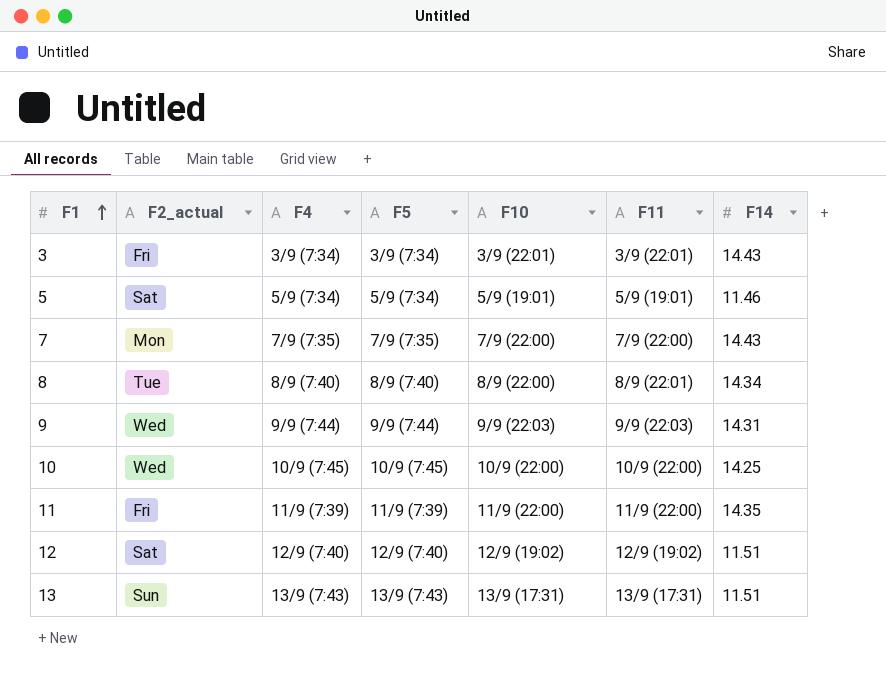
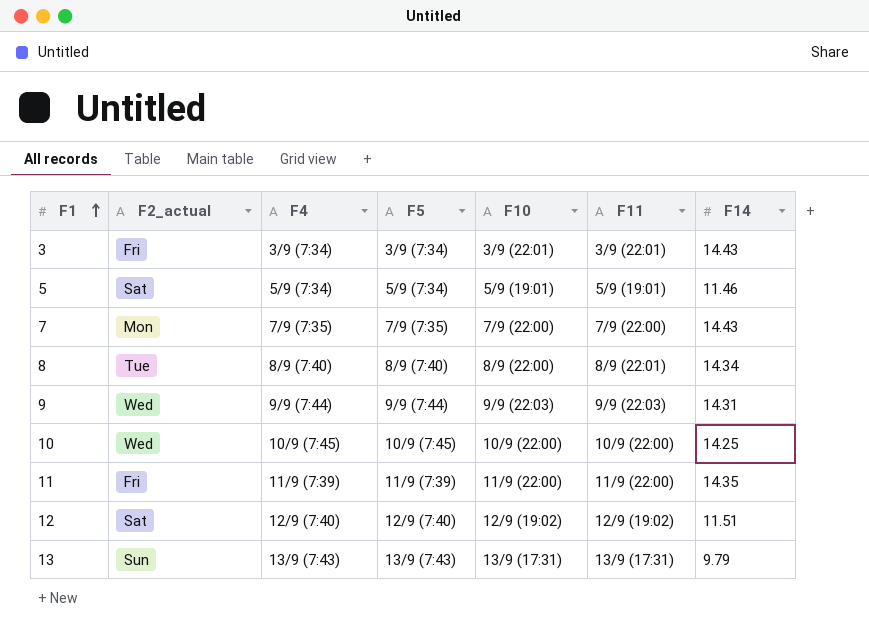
13 | F14: 11.51 -> 9.79

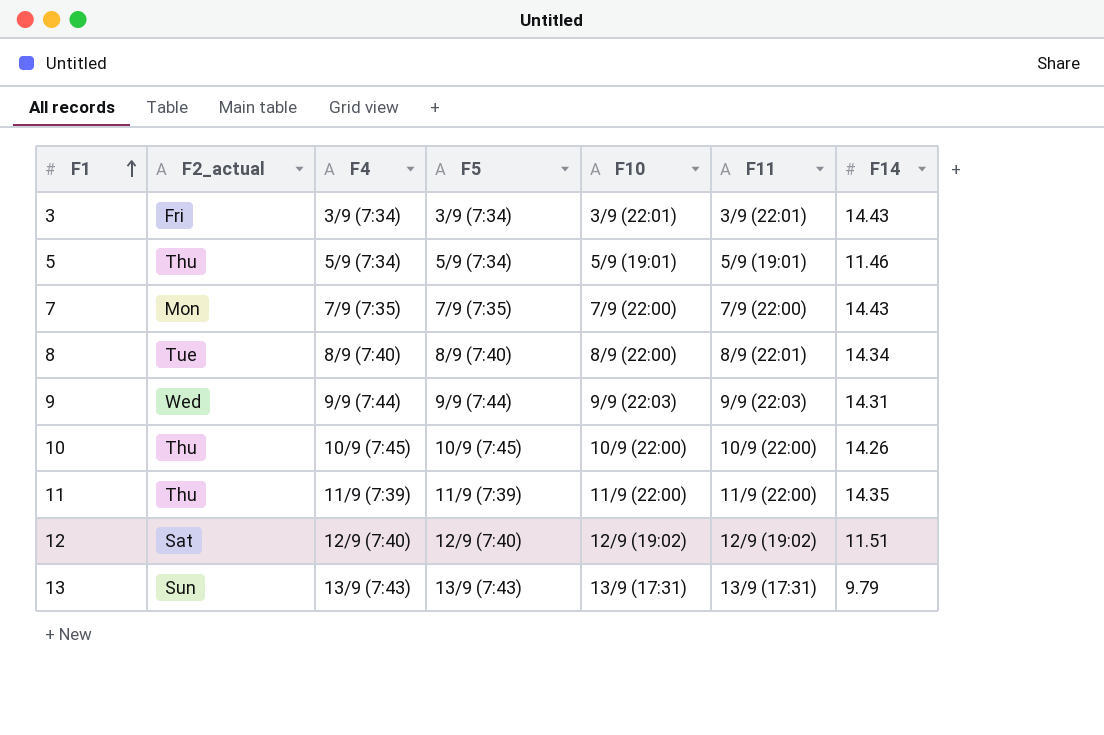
5 | F2_actual: Sat -> Thu
10 | F2_actual: Wed -> Thu
10 | F14: 14.25 -> 14.26
11 | F2_actual: Fri -> Thu

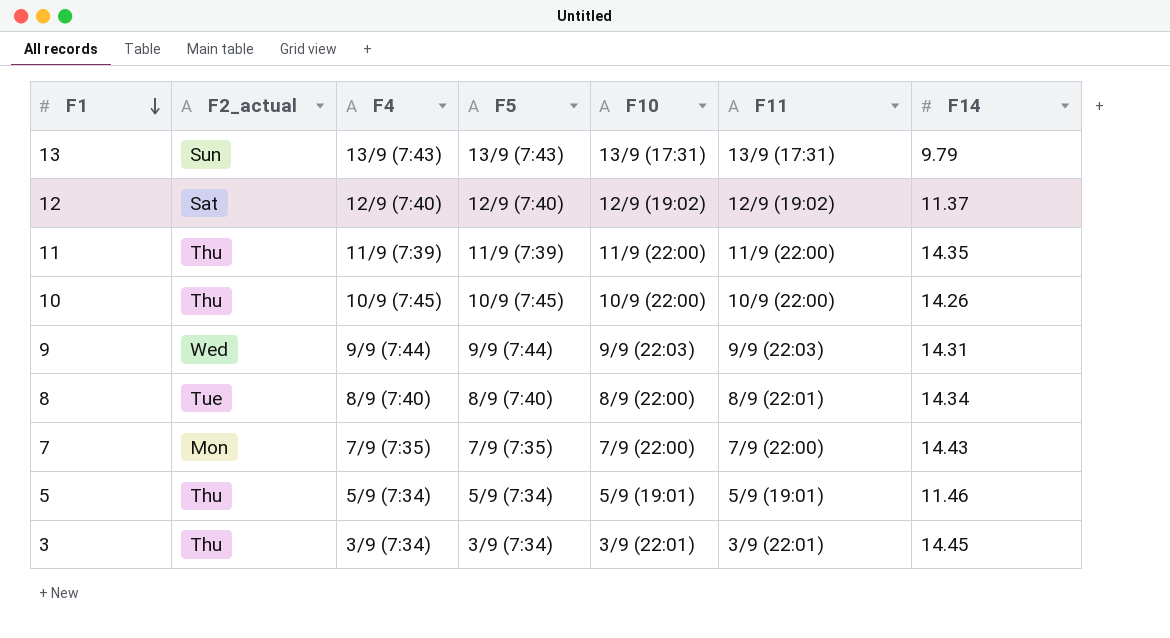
row order: F1 ascending -> F1 descending
12 | F14: 11.51 -> 11.37
3 | F2_actual: Fri -> Thu
3 | F14: 14.43 -> 14.45

